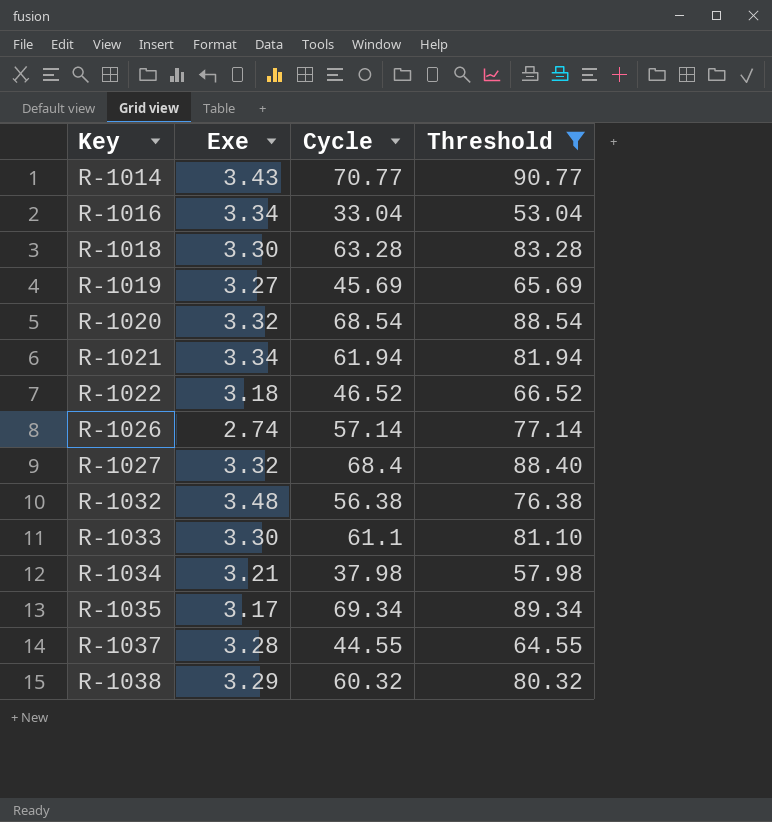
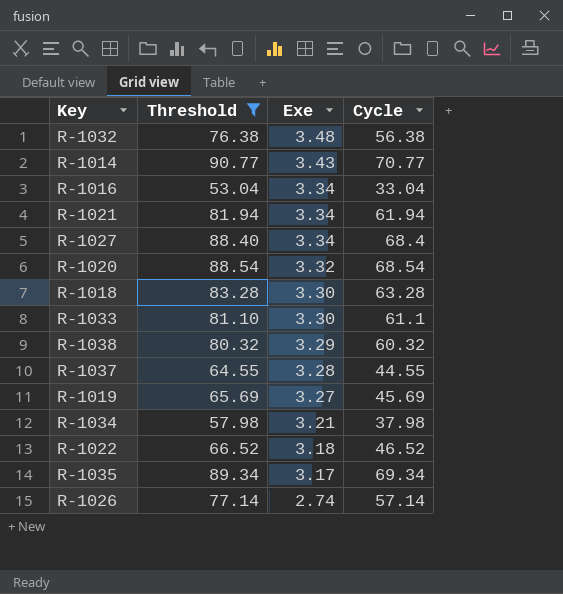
row order: Key ascending -> Exe descending
column Threshold | position: 4 -> 2
R-1027 | Exe: 3.32 -> 3.34

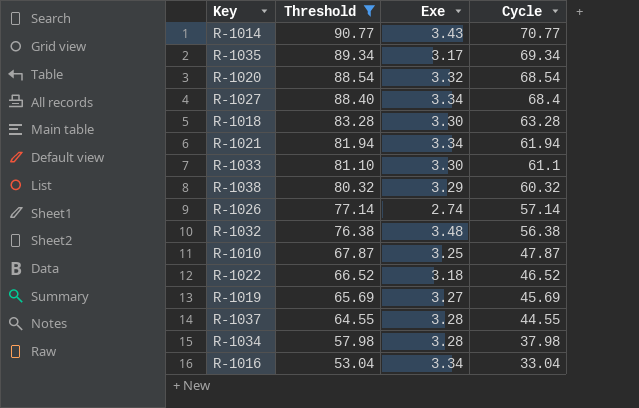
row order: Exe descending -> Threshold descending
row R-1010: none -> 67.87 | 3.25 | 47.87
R-1034 | Exe: 3.21 -> 3.28

